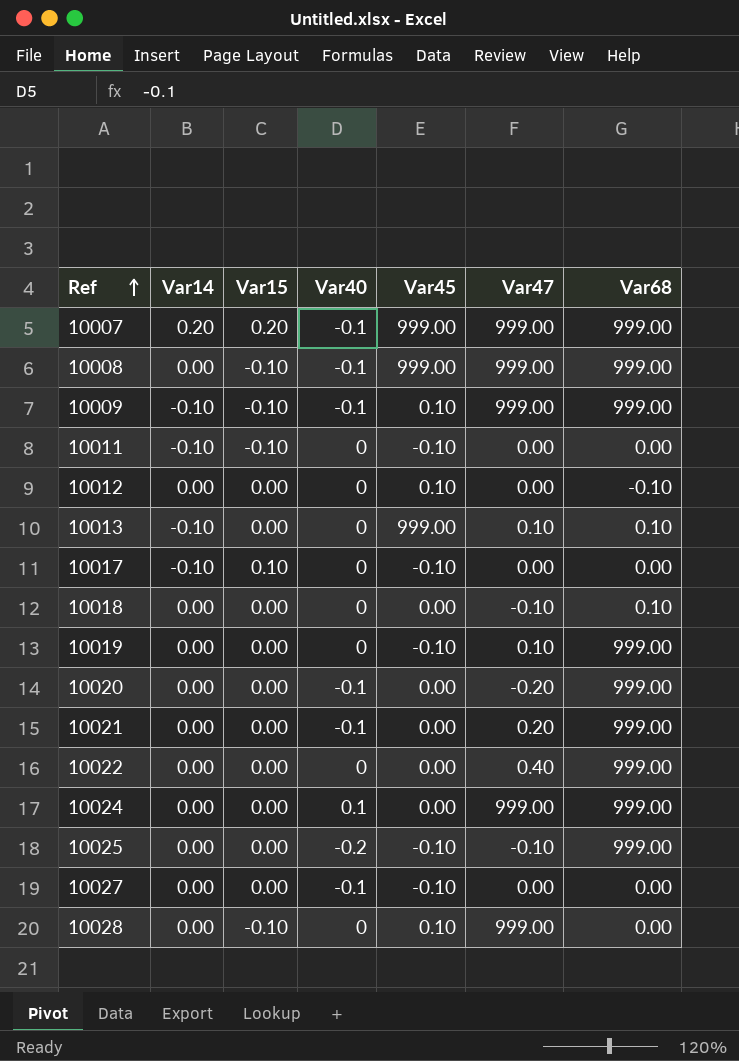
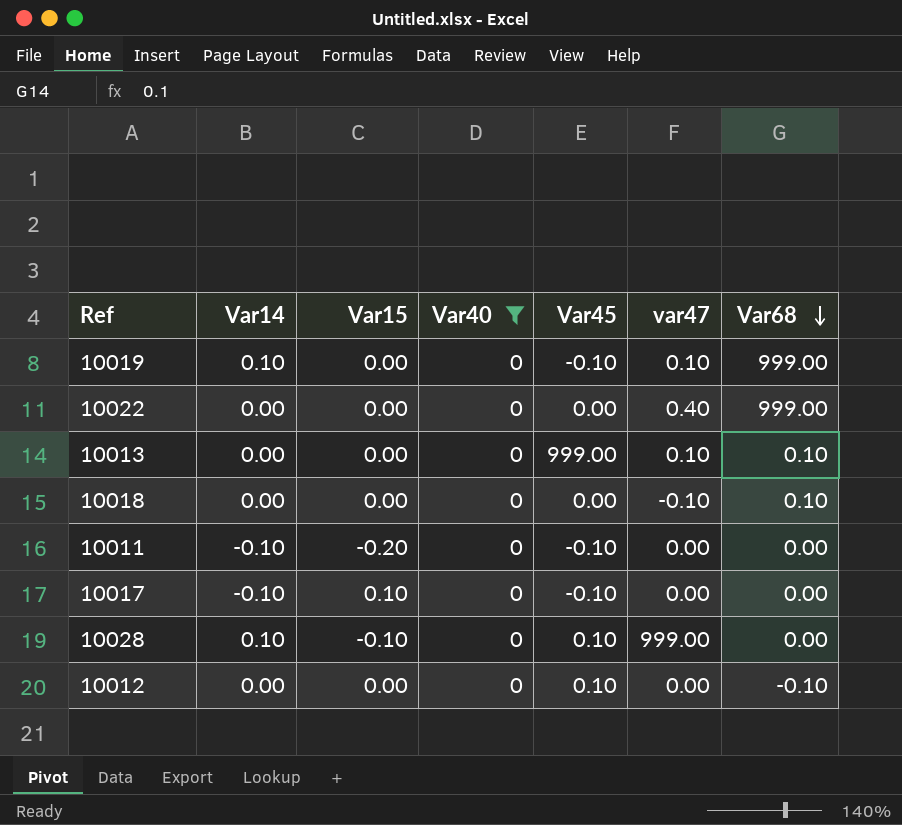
filter: none -> Var40 = 0
row order: Ref ascending -> Var68 descending
column name: Var47 -> var47
10019 | Var14: 0.00 -> 0.10
10013 | Var14: -0.10 -> 0.00
10011 | Var15: -0.10 -> -0.20
10028 | Var14: 0.00 -> 0.10

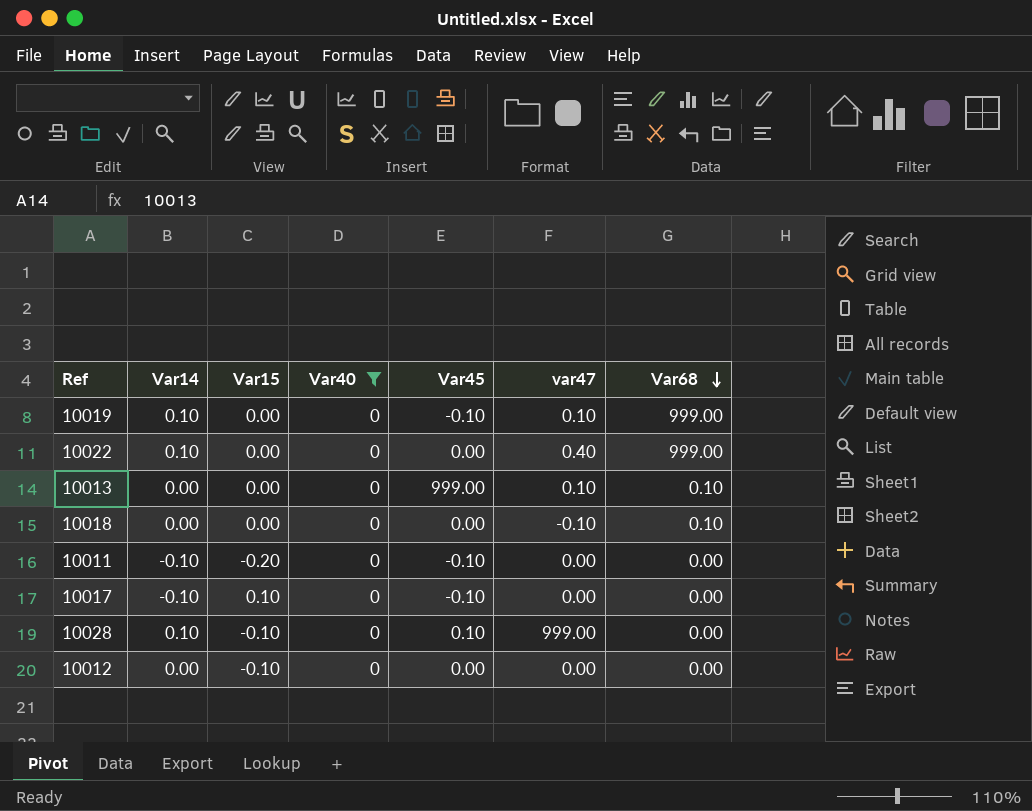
10022 | Var14: 0.00 -> 0.10
10012 | Var15: 0.00 -> -0.10
10012 | Var45: 0.10 -> 0.00
10012 | Var68: -0.10 -> 0.00

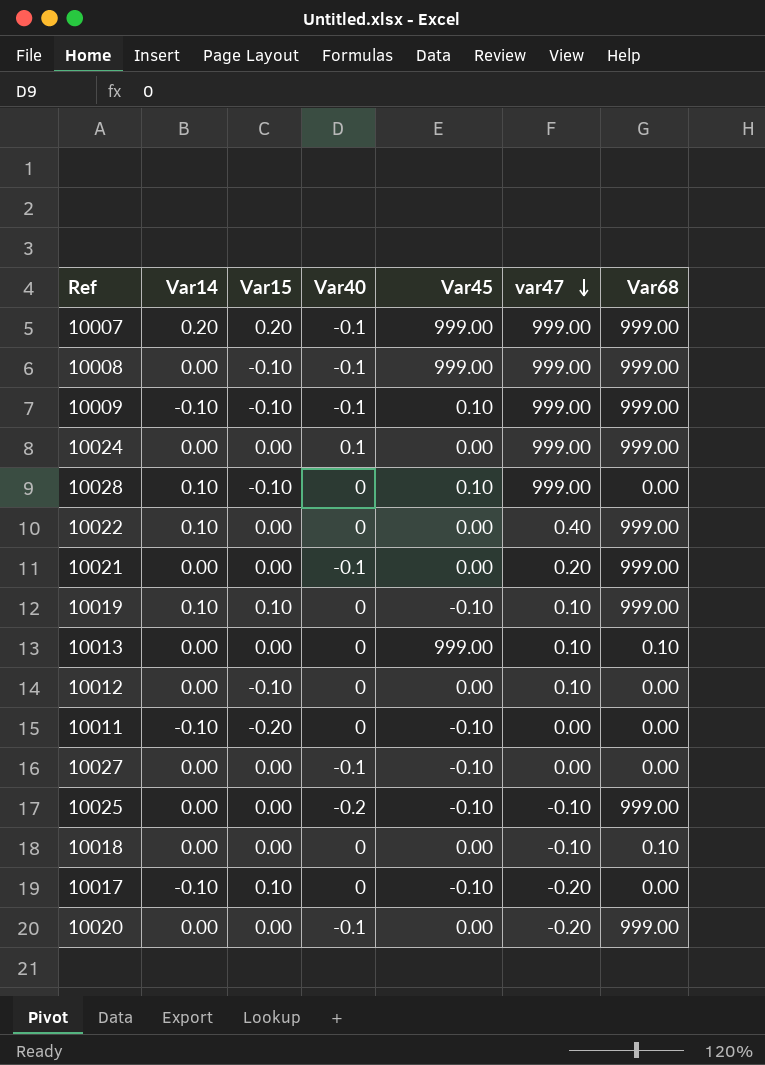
filter: Var40 = 0 -> none
row order: Var68 descending -> var47 descending
10019 | Var15: 0.00 -> 0.10
10012 | var47: 0.00 -> 0.10
10017 | var47: 0.00 -> -0.20

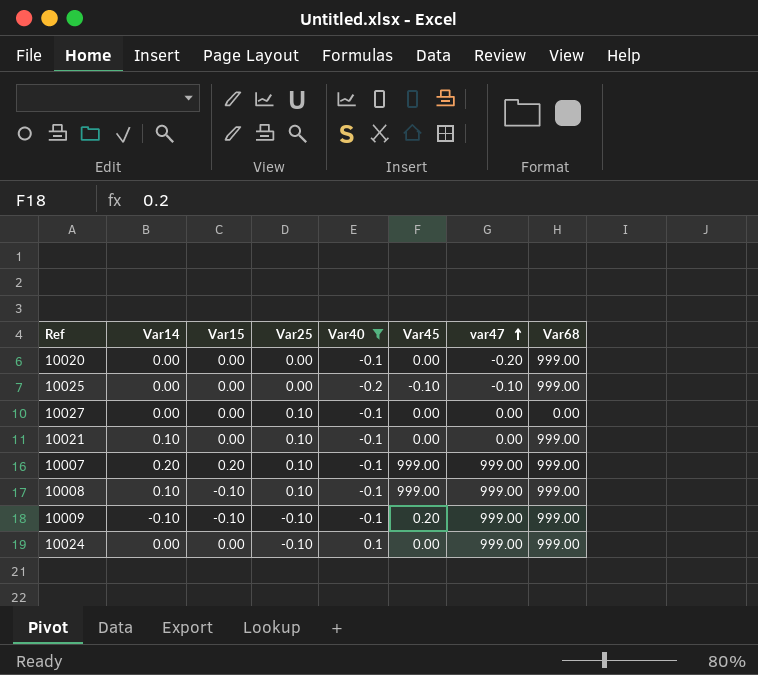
filter: none -> Var40 != 0
row order: var47 descending -> var47 ascending
column Var25 | position: none -> 4
10027 | Var45: -0.10 -> 0.00
10021 | Var14: 0.00 -> 0.10
10021 | var47: 0.20 -> 0.00
10008 | Var14: 0.00 -> 0.10
10009 | Var45: 0.10 -> 0.20

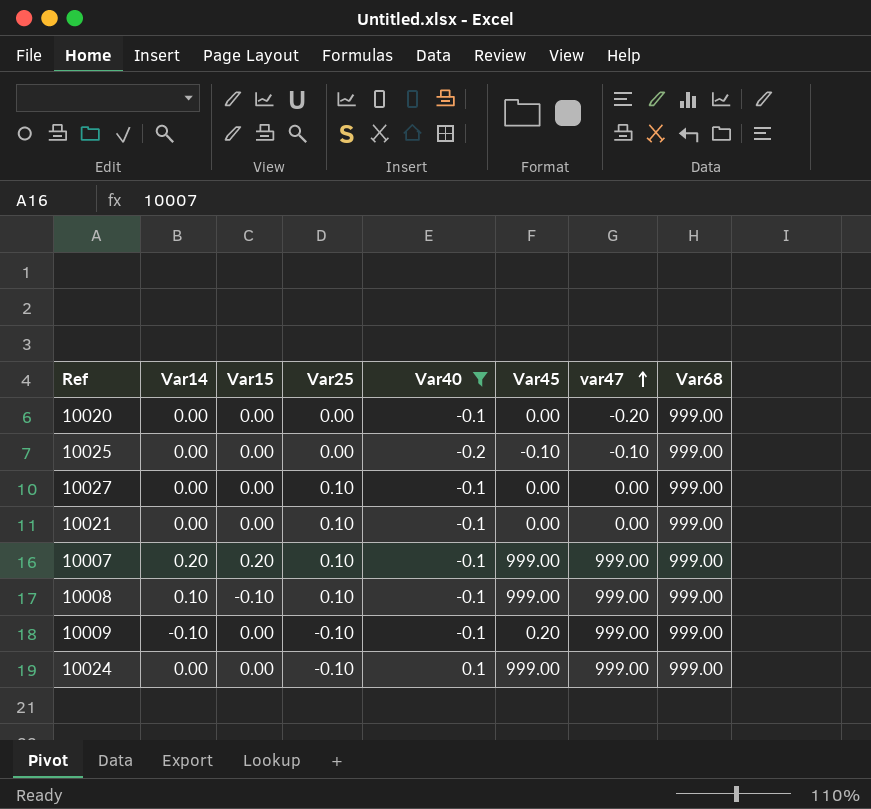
10027 | Var68: 0.00 -> 999.00
10021 | Var14: 0.10 -> 0.00
10009 | Var15: -0.10 -> 0.00
10024 | Var45: 0.00 -> 999.00

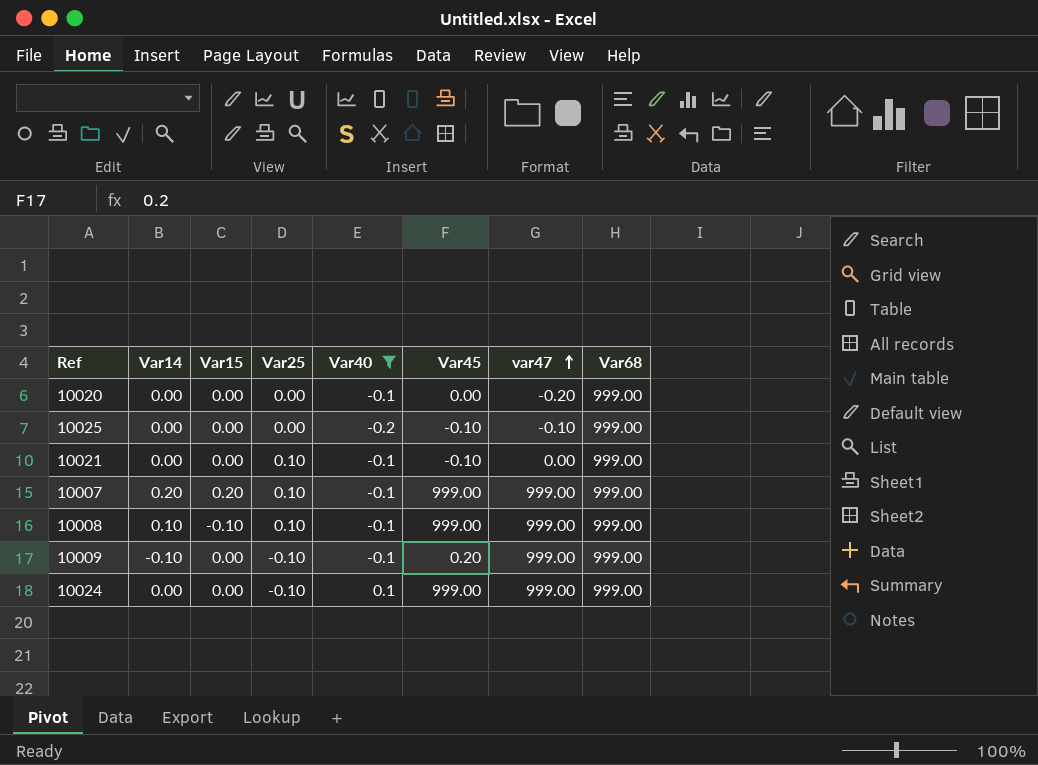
row 10027: 0.00 | 0.00 | 0.10 | -0.1 | 0.00 | 0.00 | 999.00 -> none
10021 | Var45: 0.00 -> -0.10

